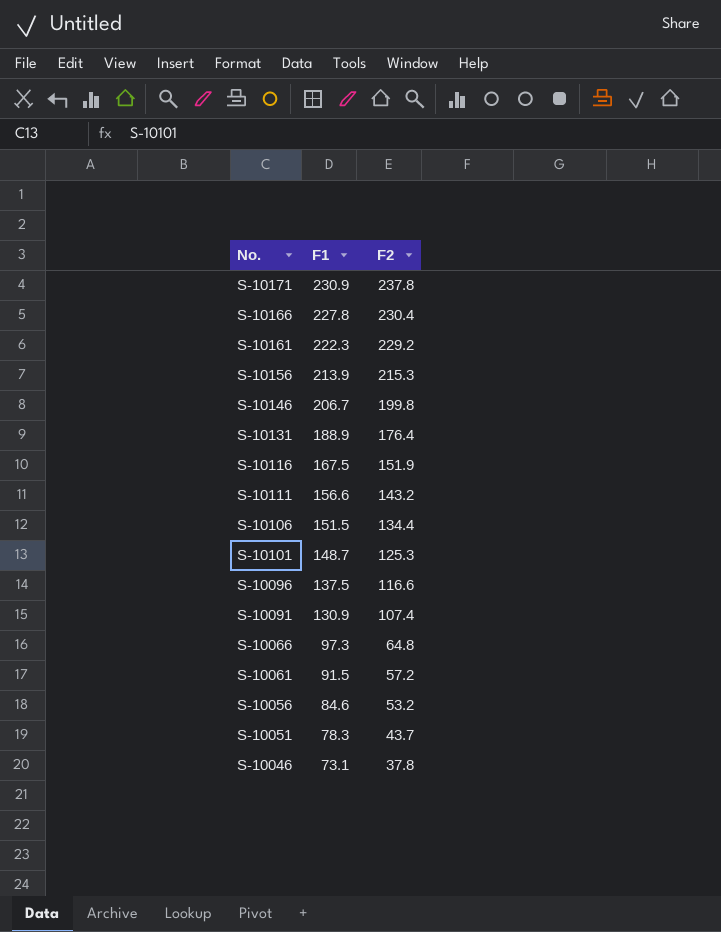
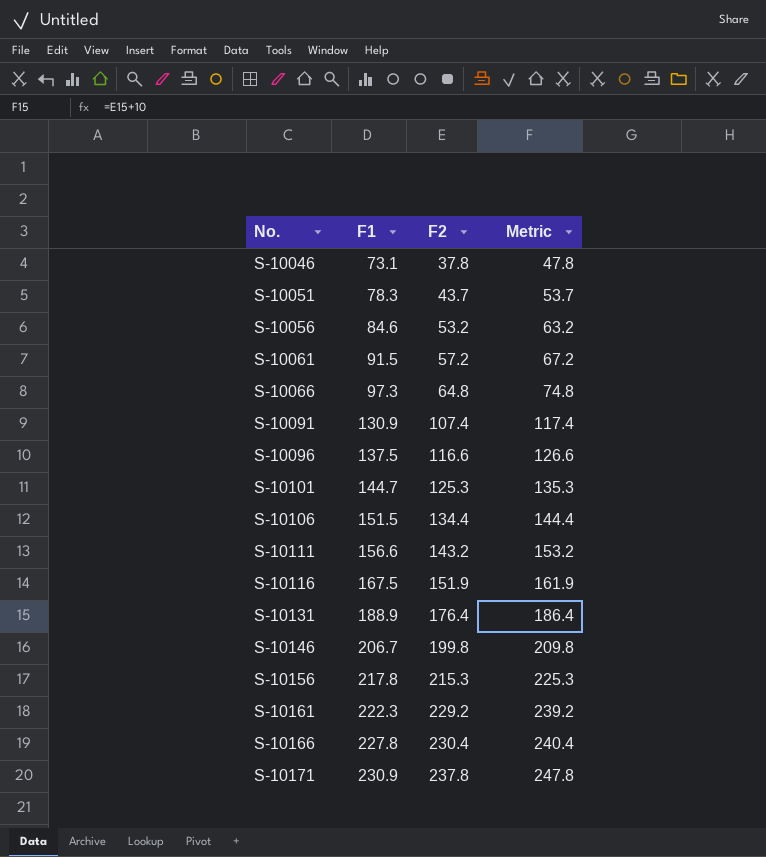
row order: No. descending -> No. ascending
column Metric | formula: none -> [F2] + 10
S-10101 | F1: 148.7 -> 144.7
S-10156 | F1: 213.9 -> 217.8

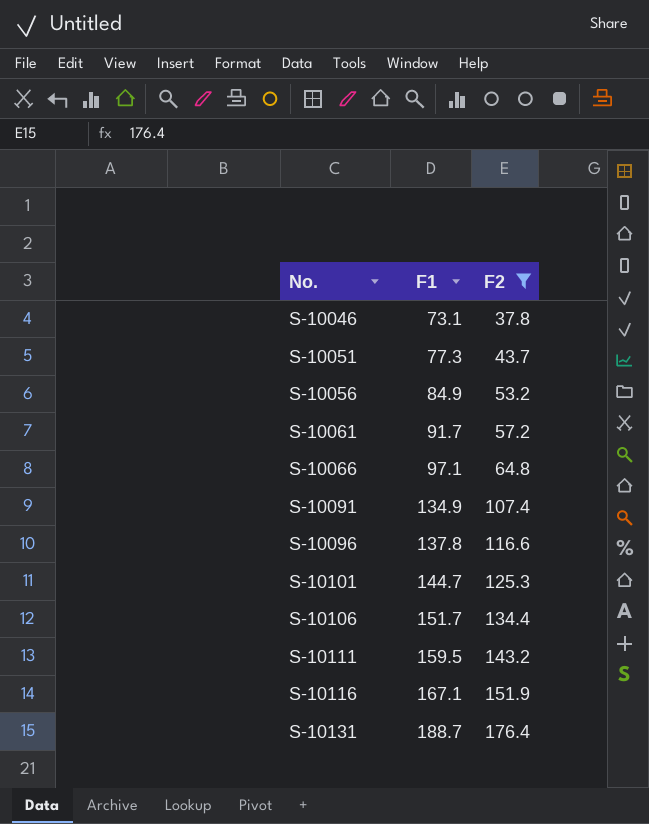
filter: none -> F2 <= 176.4
column Metric | formula: [F2] + 10 -> none
S-10051 | F1: 78.3 -> 77.3
S-10056 | F1: 84.6 -> 84.9
S-10061 | F1: 91.5 -> 91.7
S-10066 | F1: 97.3 -> 97.1
S-10091 | F1: 130.9 -> 134.9
S-10096 | F1: 137.5 -> 137.8
S-10106 | F1: 151.5 -> 151.7
S-10111 | F1: 156.6 -> 159.5
S-10116 | F1: 167.5 -> 167.1
S-10131 | F1: 188.9 -> 188.7

